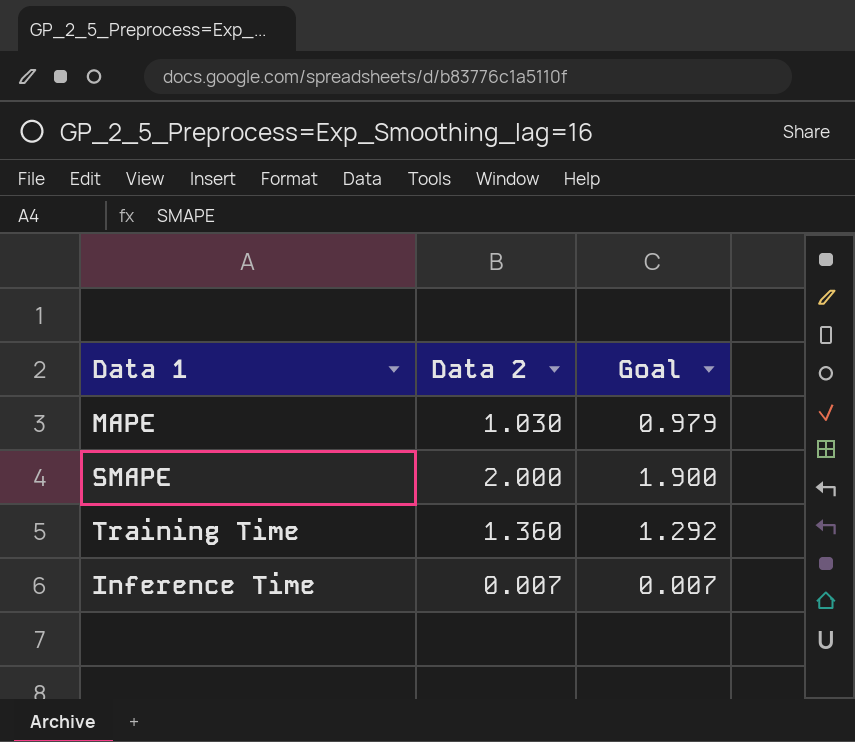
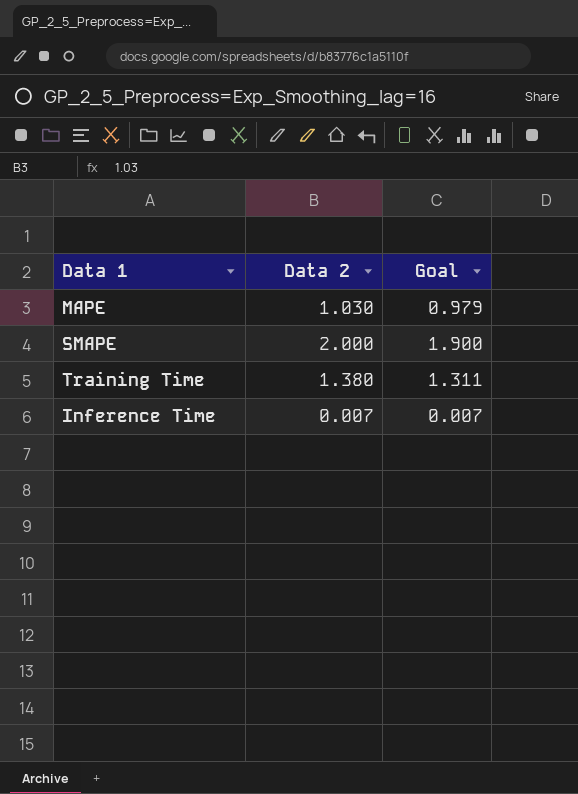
Training Time | Data 2: 1.360 -> 1.380
Training Time | Goal: 1.292 -> 1.311

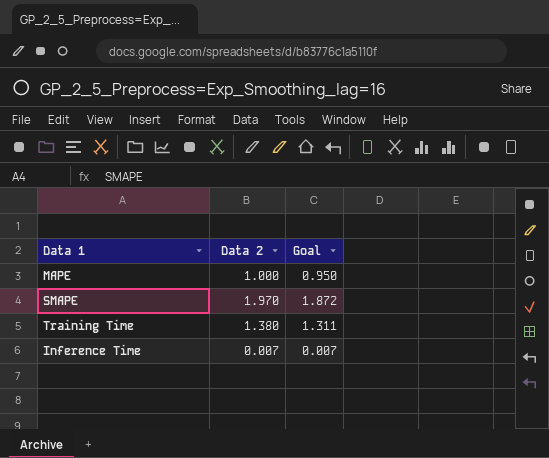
MAPE | Data 2: 1.030 -> 1.000
MAPE | Goal: 0.979 -> 0.950
SMAPE | Data 2: 2.000 -> 1.970
SMAPE | Goal: 1.900 -> 1.872

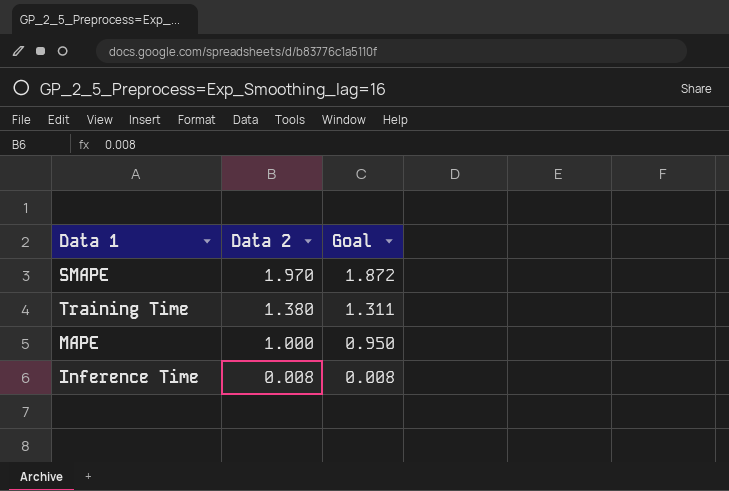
row order: none -> Data 2 descending
Inference Time | Data 2: 0.007 -> 0.008
Inference Time | Goal: 0.007 -> 0.008

